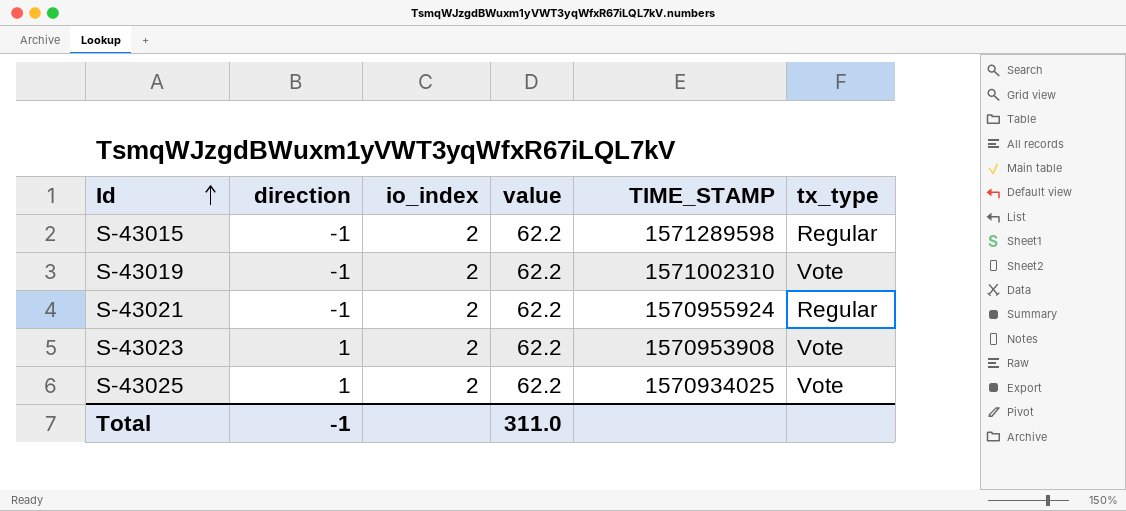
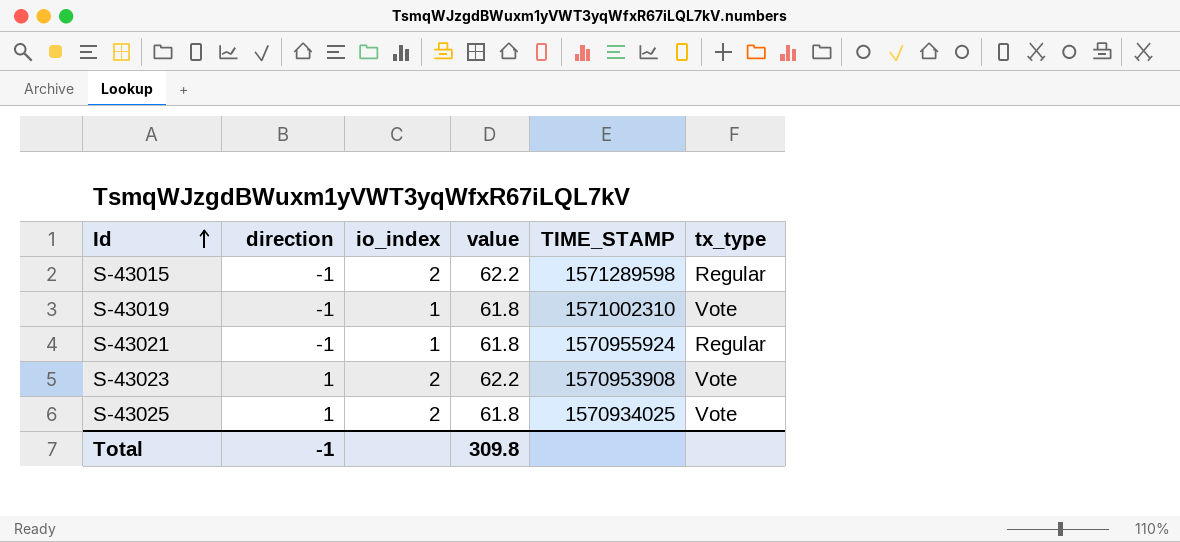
S-43019 | io_index: 2 -> 1
S-43019 | value: 62.2 -> 61.8
S-43021 | io_index: 2 -> 1
S-43021 | value: 62.2 -> 61.8
S-43025 | value: 62.2 -> 61.8
Total | value: 311.0 -> 309.8

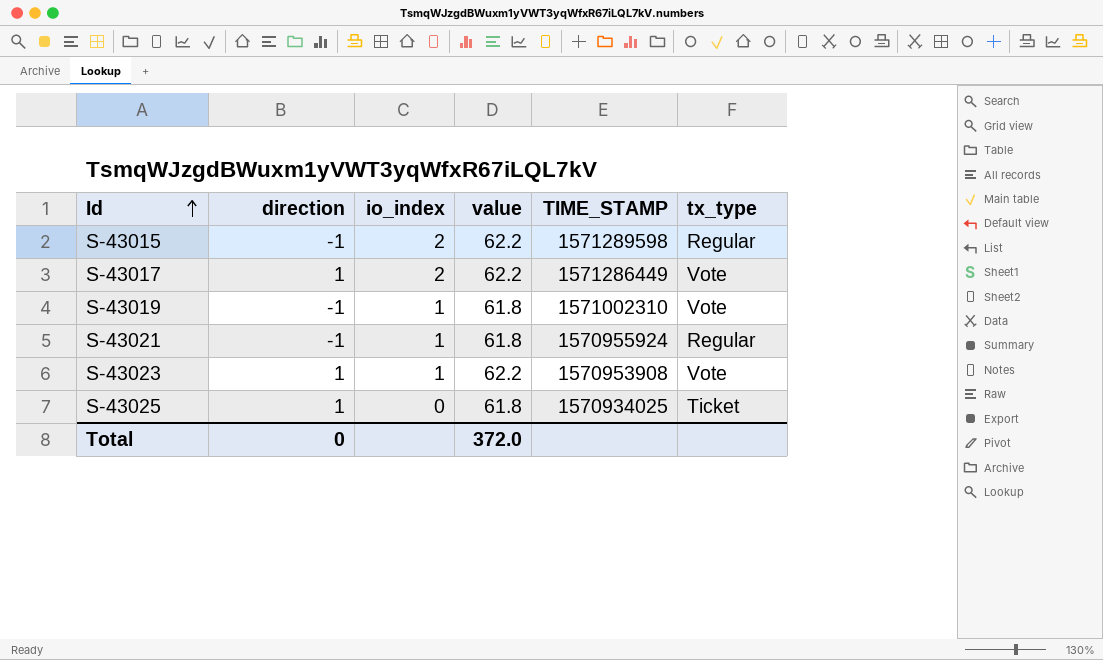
row S-43017: none -> 1 | 2 | 62.2 | 1571286449 | Vote
S-43023 | io_index: 2 -> 1
S-43025 | io_index: 2 -> 0
S-43025 | tx_type: Vote -> Ticket
Total | direction: -1 -> 0
Total | value: 309.8 -> 372.0

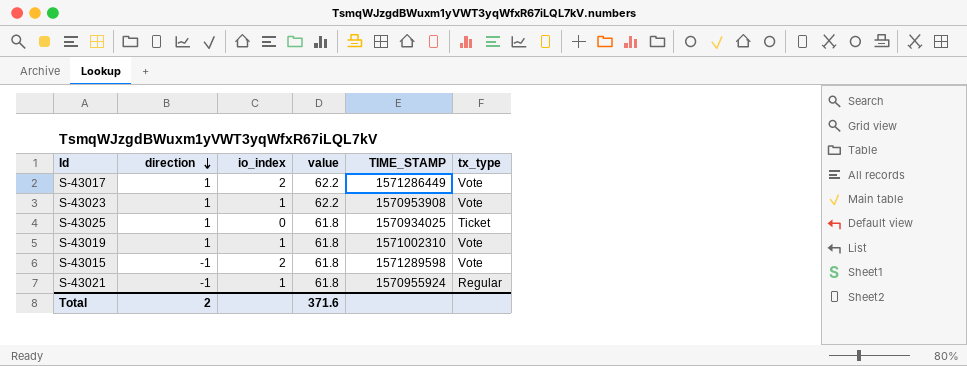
row order: Id ascending -> direction descending
S-43019 | direction: -1 -> 1
S-43015 | value: 62.2 -> 61.8
S-43015 | tx_type: Regular -> Vote
Total | direction: 0 -> 2
Total | value: 372.0 -> 371.6

